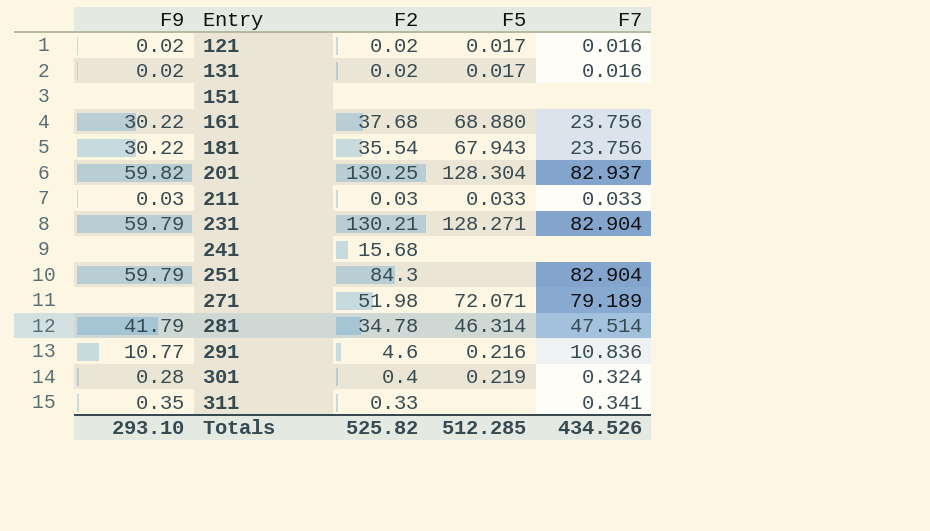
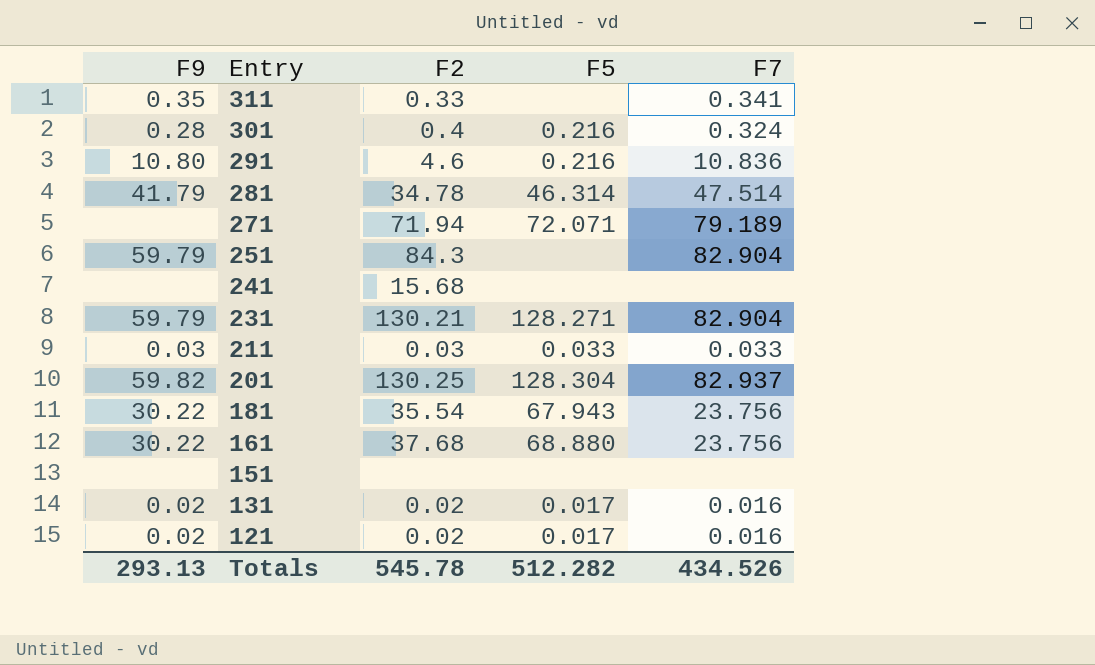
row order: Entry ascending -> Entry descending
301 | F5: 0.219 -> 0.216
291 | F9: 10.77 -> 10.80
271 | F2: 51.98 -> 71.94
Totals | F9: 293.10 -> 293.13
Totals | F2: 525.82 -> 545.78
Totals | F5: 512.285 -> 512.282

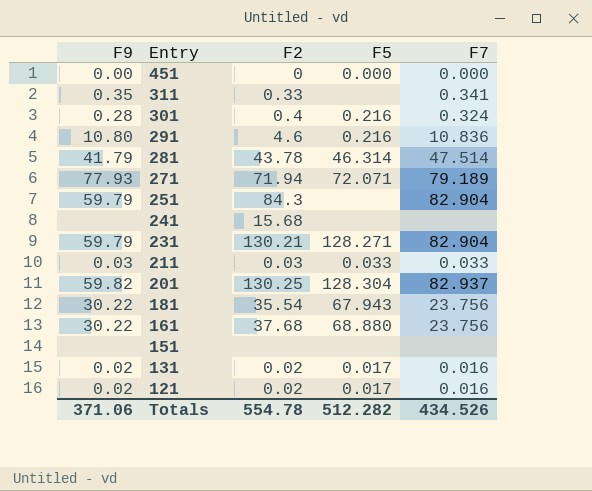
row 451: none -> 0.00 | 0 | 0.000 | 0.000
281 | F2: 34.78 -> 43.78
271 | F9: none -> 77.93
Totals | F9: 293.13 -> 371.06
Totals | F2: 545.78 -> 554.78

